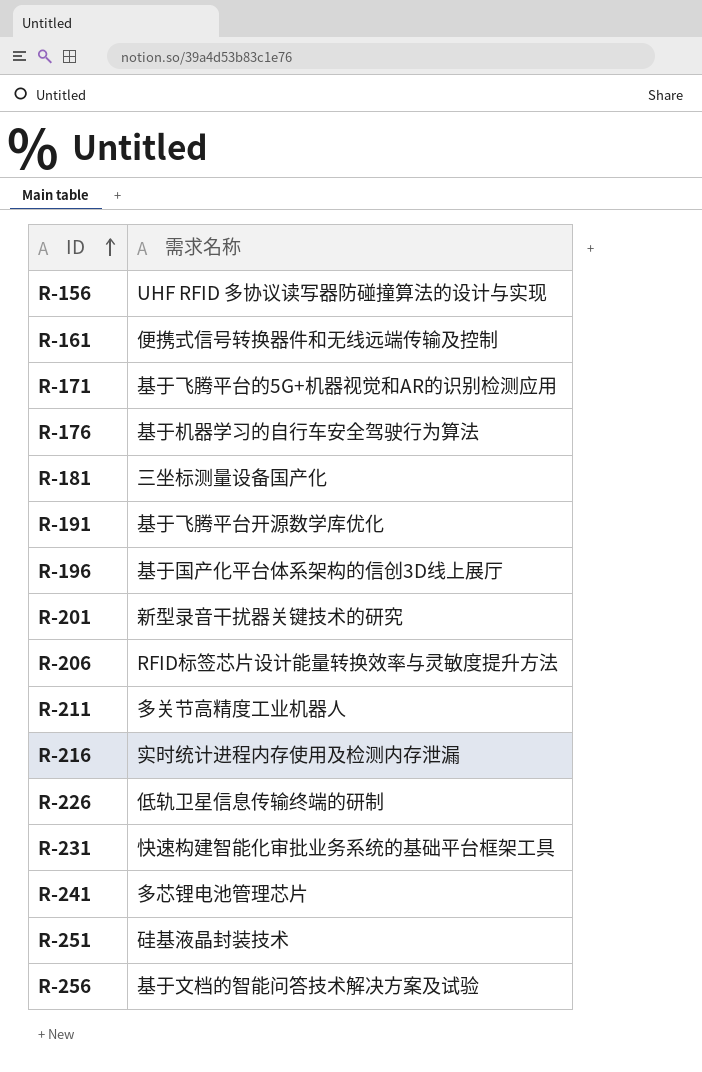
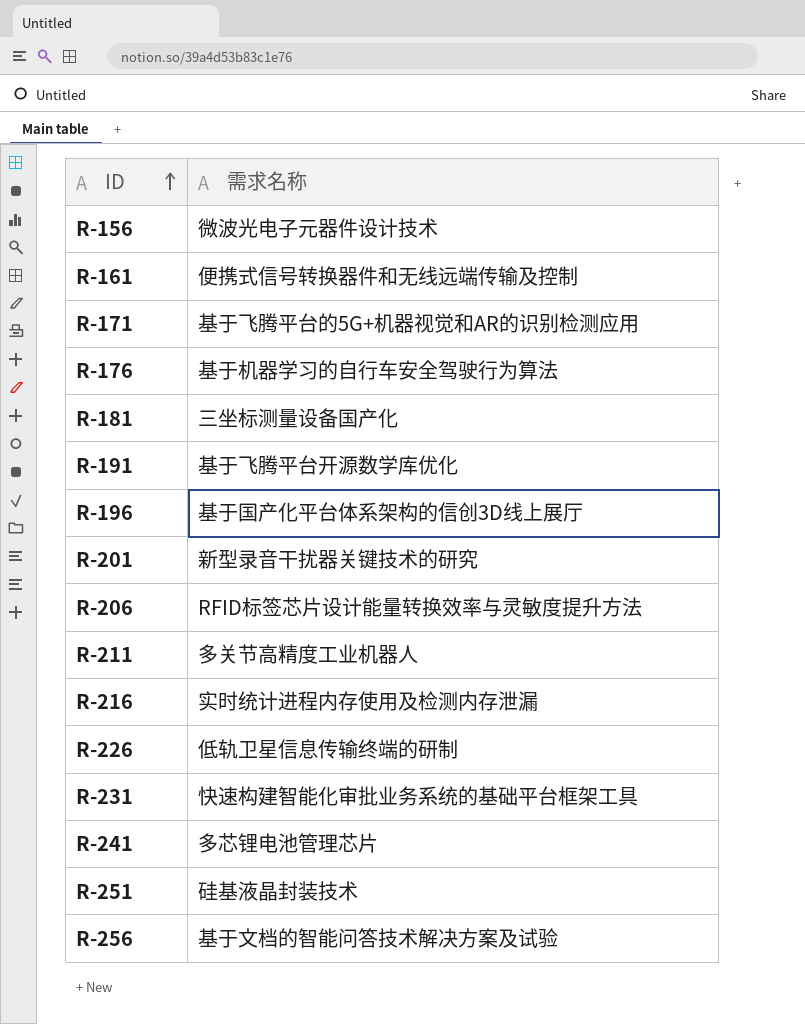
R-156 | 需求名称: UHF RFID 多协议读写器防碰撞算法的设计与实现 -> 微波光电子元器件设计技术

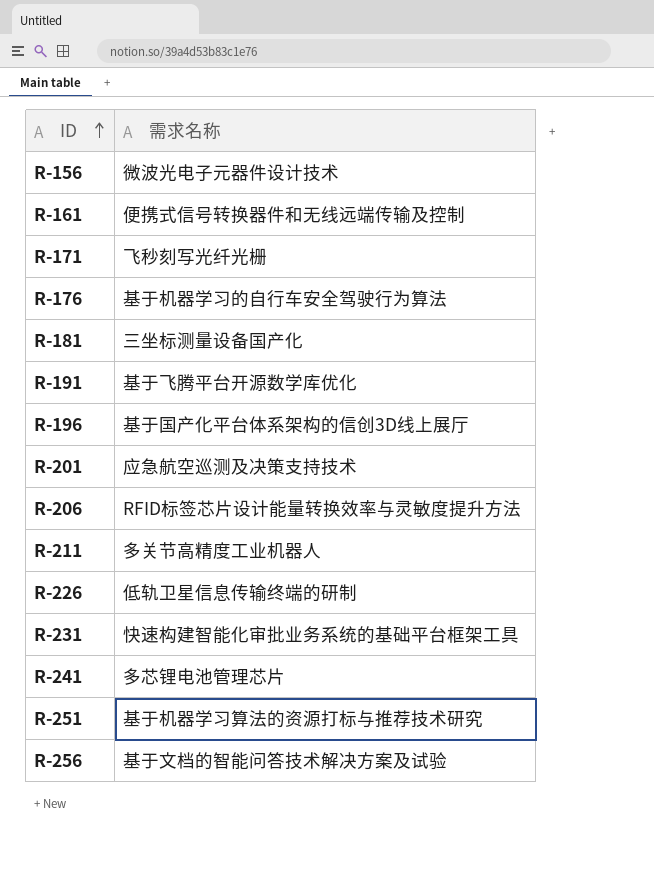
row R-216: 实时统计进程内存使用及检测内存泄漏 -> none
R-171 | 需求名称: 基于飞腾平台的5G+机器视觉和AR的识别检测应用 -> 飞秒刻写光纤光栅
R-201 | 需求名称: 新型录音干扰器关键技术的研究 -> 应急航空巡测及决策支持技术
R-251 | 需求名称: 硅基液晶封装技术 -> 基于机器学习算法的资源打标与推荐技术研究

